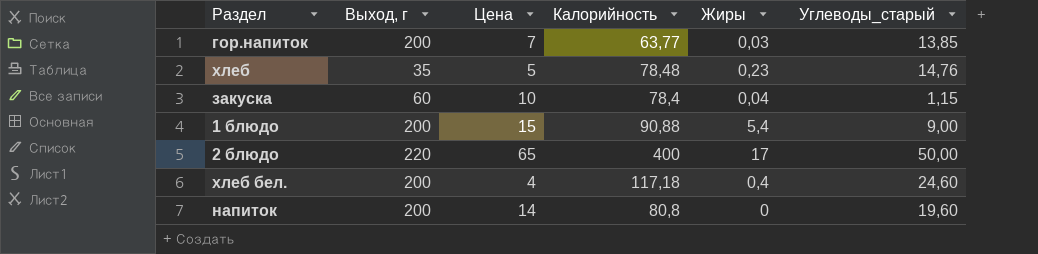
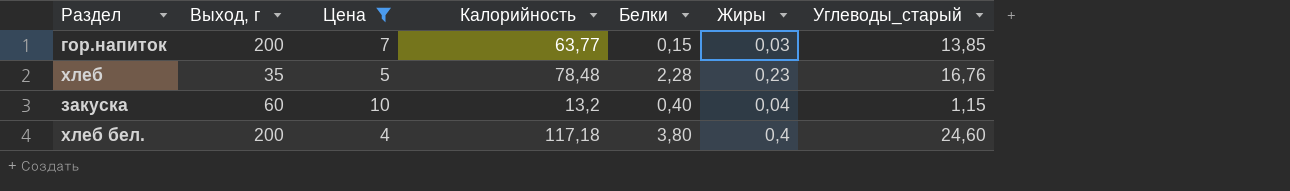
filter: none -> Цена <= 10
column Белки | position: none -> 5
хлеб | Углеводы_старый: 14,76 -> 16,76
закуска | Калорийность: 78,4 -> 13,2

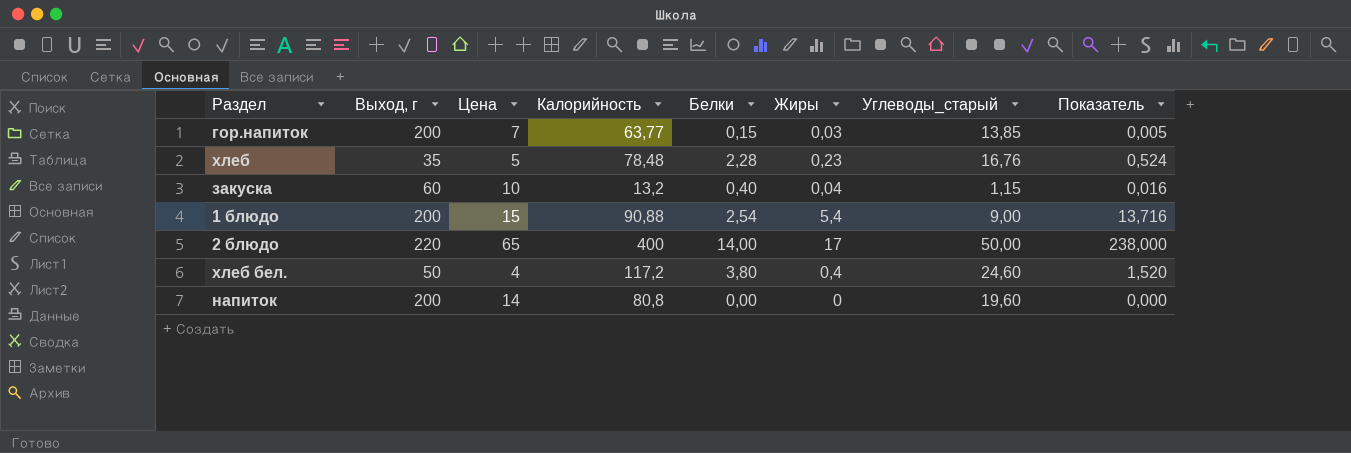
filter: Цена <= 10 -> none
column Показатель | formula: none -> [Белки] * [Жиры]
хлеб бел. | Выход, г: 200 -> 50
хлеб бел. | Калорийность: 117,18 -> 117,2

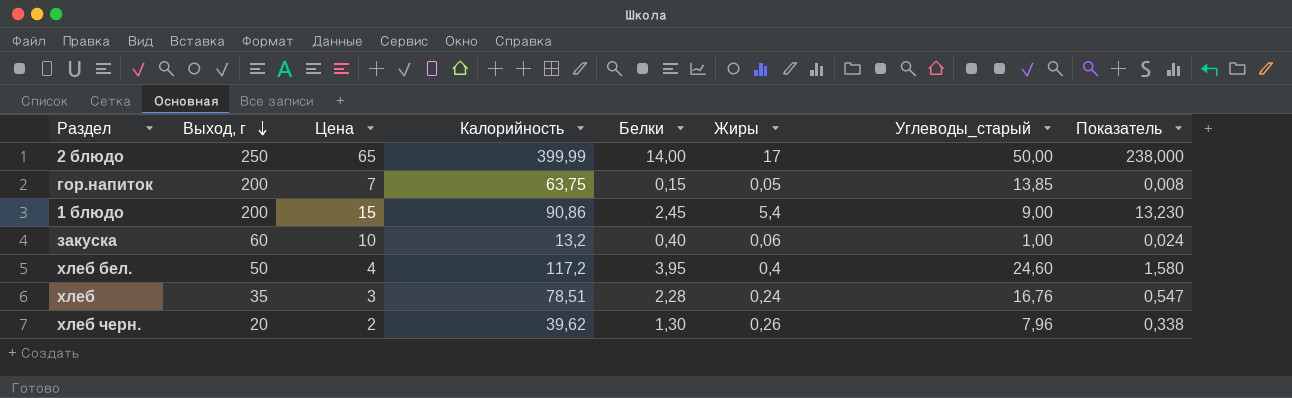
row order: none -> Выход, г descending
row напиток: 200 | 14 | 80,8 | 0,00 | 0 | 19,60 | 0,000 -> none
2 блюдо | Выход, г: 220 -> 250
2 блюдо | Калорийность: 400 -> 399,99
гор.напиток | Калорийность: 63,77 -> 63,75
гор.напиток | Жиры: 0,03 -> 0,05
гор.напиток | Показатель: 0,005 -> 0,008
1 блюдо | Калорийность: 90,88 -> 90,86
1 блюдо | Белки: 2,54 -> 2,45
1 блюдо | Показатель: 13,716 -> 13,230
закуска | Жиры: 0,04 -> 0,06
закуска | Углеводы_старый: 1,15 -> 1,00
закуска | Показатель: 0,016 -> 0,024
хлеб бел. | Белки: 3,80 -> 3,95
хлеб бел. | Показатель: 1,520 -> 1,580
хлеб | Цена: 5 -> 3
хлеб | Калорийность: 78,48 -> 78,51
хлеб | Жиры: 0,23 -> 0,24
хлеб | Показатель: 0,524 -> 0,547
row хлеб черн.: none -> 20 | 2 | 39,62 | 1,30 | 0,26 | 7,96 | 0,338

